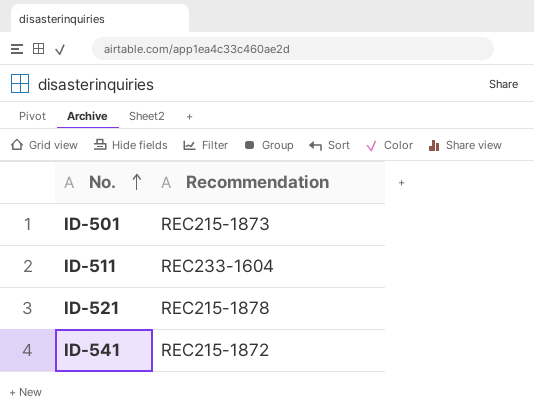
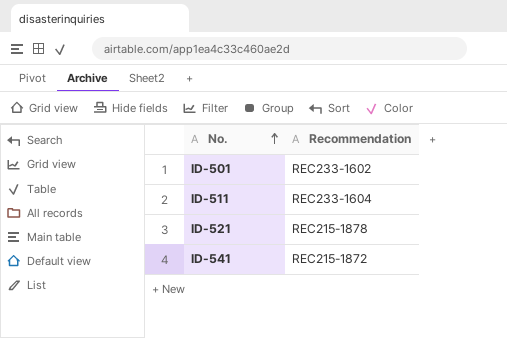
ID-501 | Recommendation: REC215-1873 -> REC233-1602

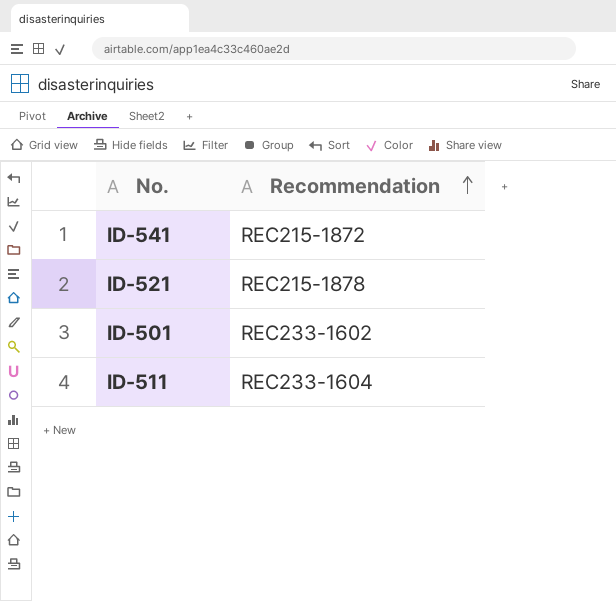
row order: No. ascending -> Recommendation ascending

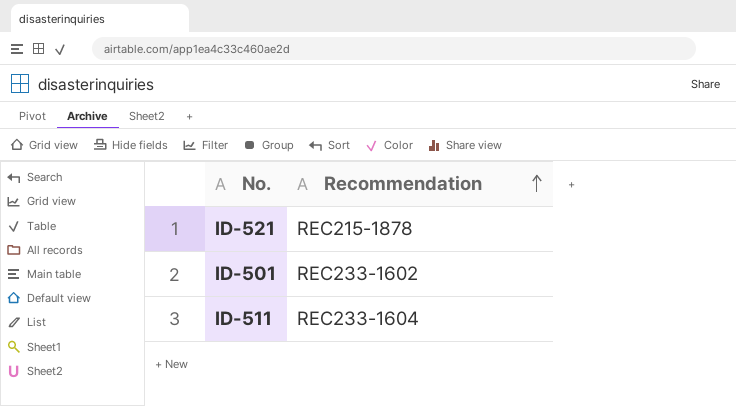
row ID-541: REC215-1872 -> none

